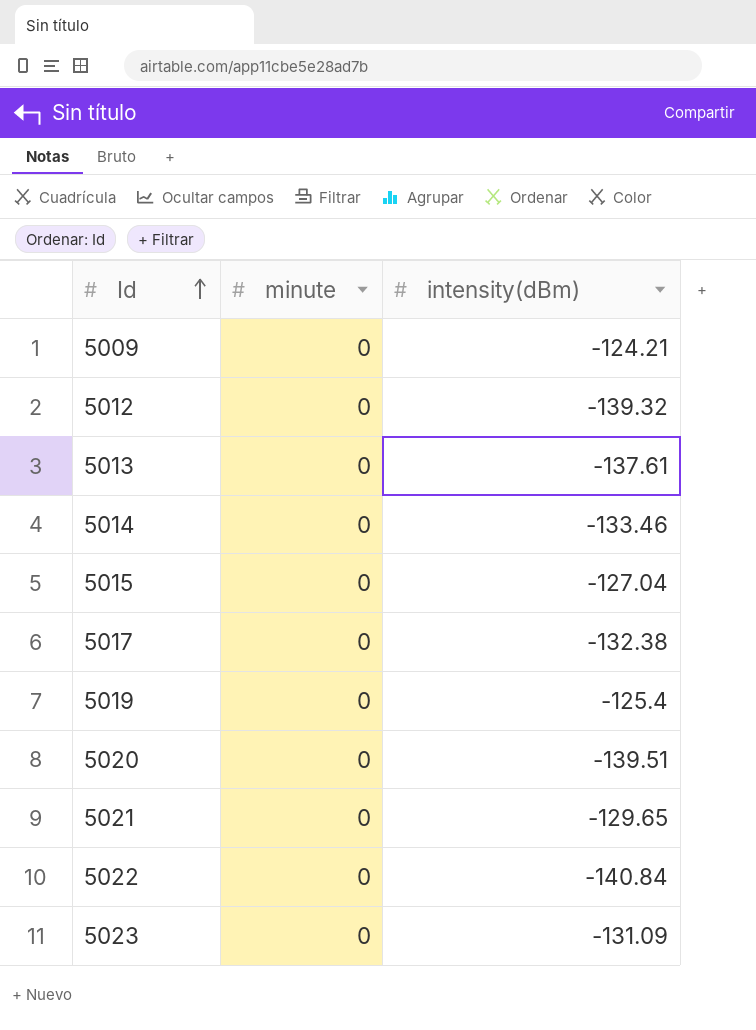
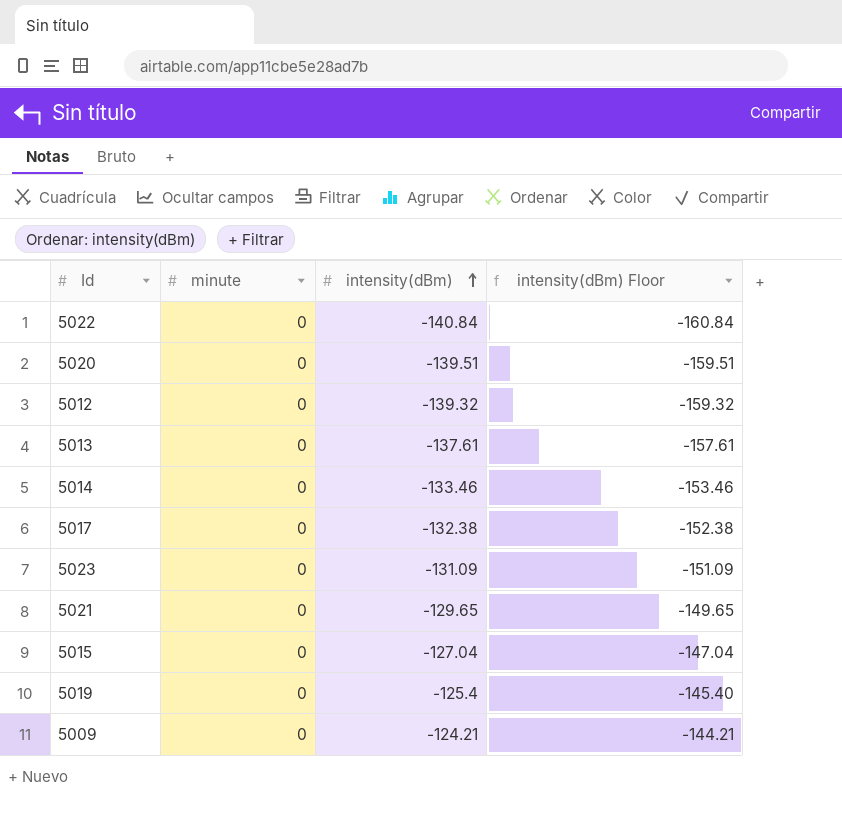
row order: Id ascending -> intensity(dBm) ascending
column intensity(dBm) Floor | formula: none -> [intensity(dBm)] - 20

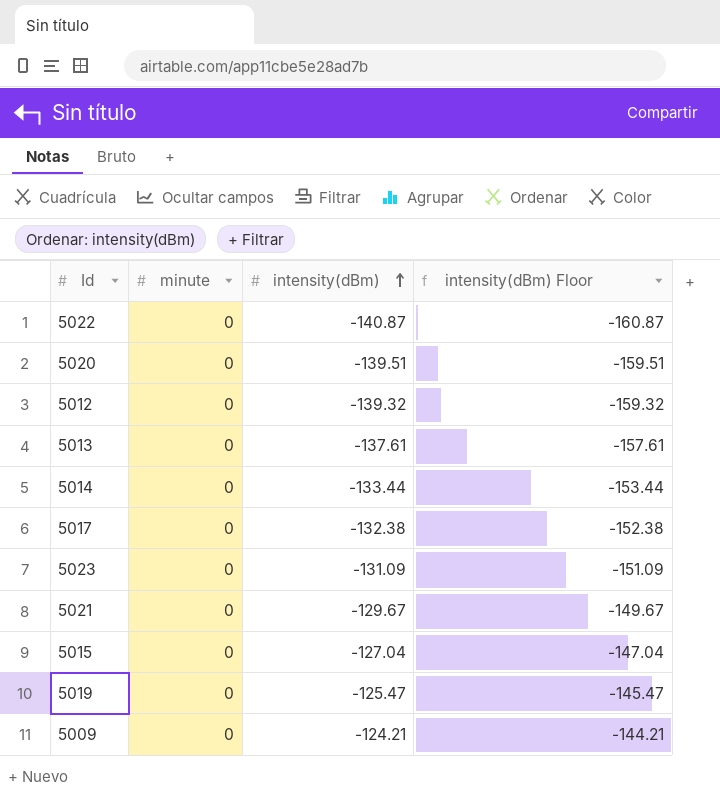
5022 | intensity(dBm): -140.84 -> -140.87
5022 | intensity(dBm) Floor: -160.84 -> -160.87
5014 | intensity(dBm): -133.46 -> -133.44
5014 | intensity(dBm) Floor: -153.46 -> -153.44
5021 | intensity(dBm): -129.65 -> -129.67
5021 | intensity(dBm) Floor: -149.65 -> -149.67
5019 | intensity(dBm): -125.4 -> -125.47
5019 | intensity(dBm) Floor: -145.40 -> -145.47

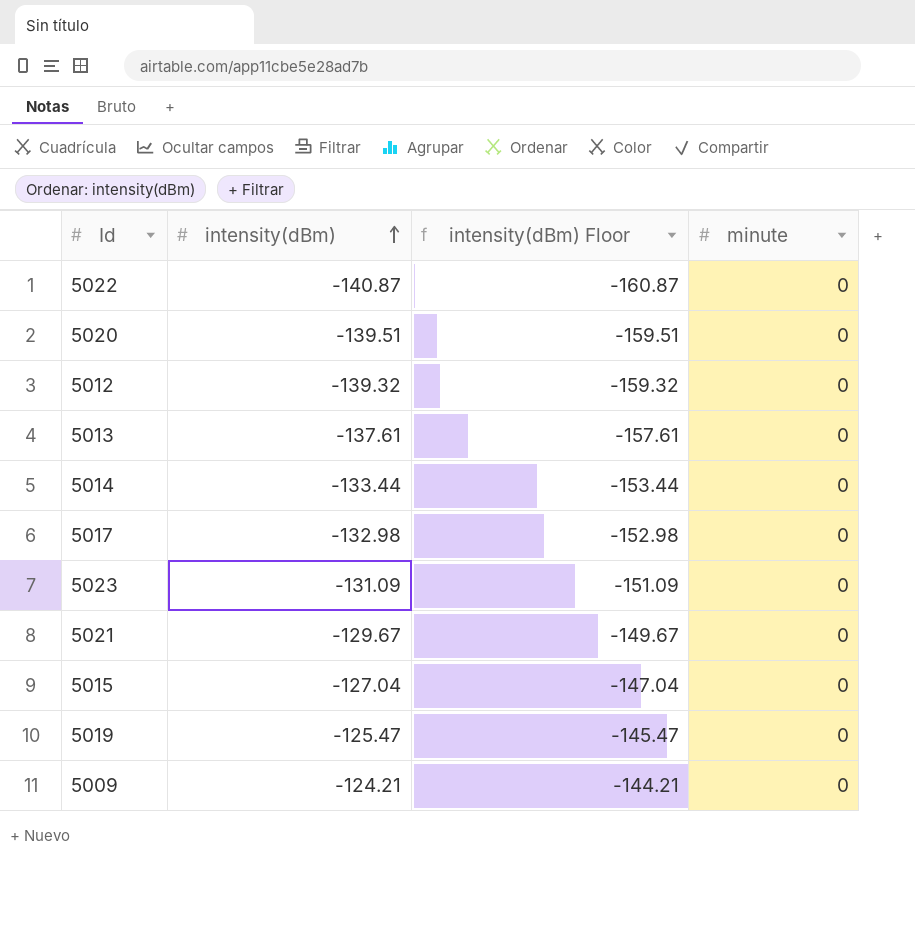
column minute | position: 2 -> 4
5017 | intensity(dBm): -132.38 -> -132.98
5017 | intensity(dBm) Floor: -152.38 -> -152.98

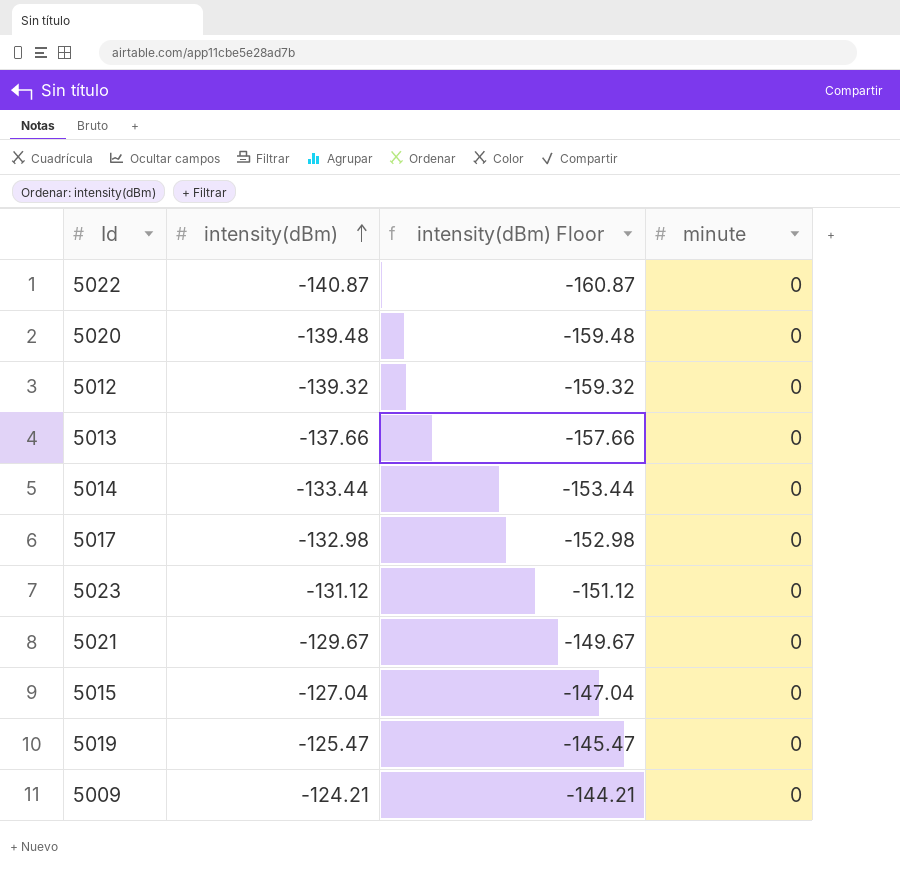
5020 | intensity(dBm): -139.51 -> -139.48
5020 | intensity(dBm) Floor: -159.51 -> -159.48
5013 | intensity(dBm): -137.61 -> -137.66
5013 | intensity(dBm) Floor: -157.61 -> -157.66
5023 | intensity(dBm): -131.09 -> -131.12
5023 | intensity(dBm) Floor: -151.09 -> -151.12

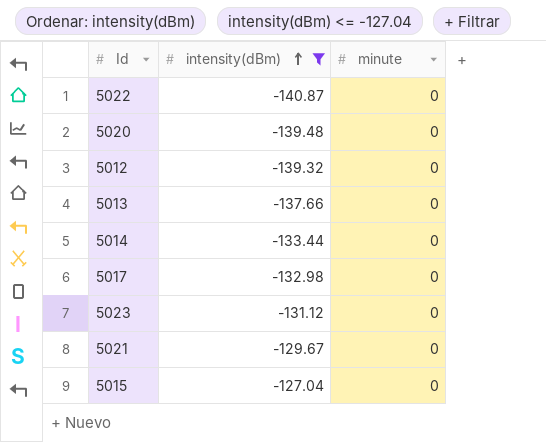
filter: none -> intensity(dBm) <= -127.04
column intensity(dBm) Floor | formula: [intensity(dBm)] - 20 -> none

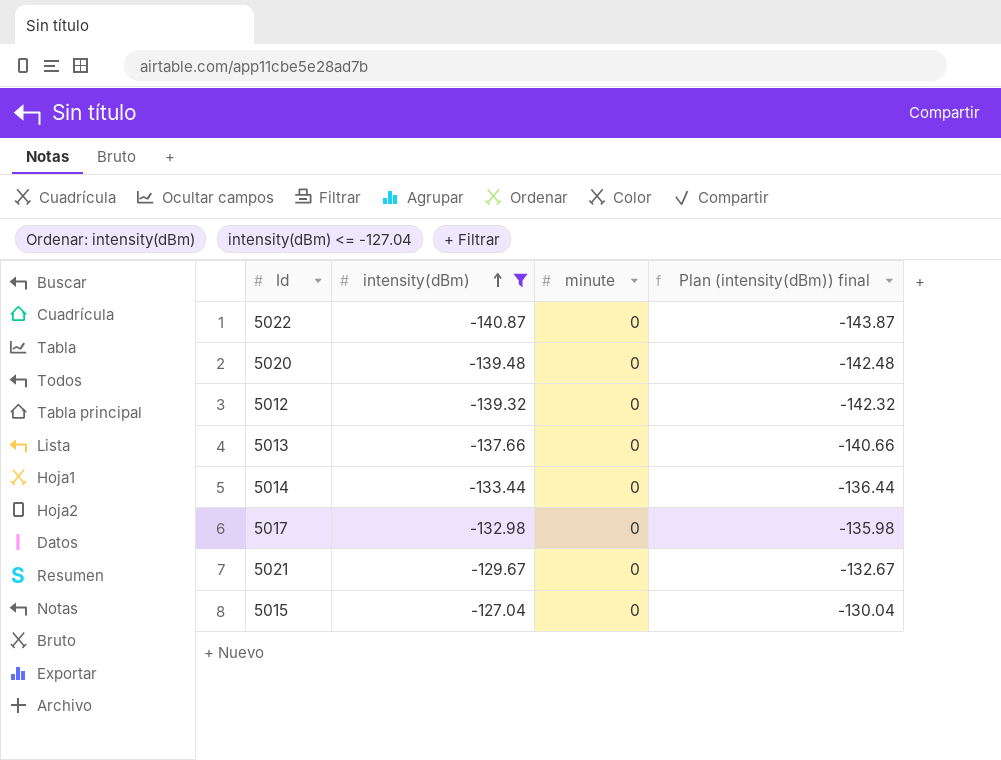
column Plan (intensity(dBm)) final | formula: none -> [intensity(dBm)] - 3
row 5023: -131.12 | 0 -> none

